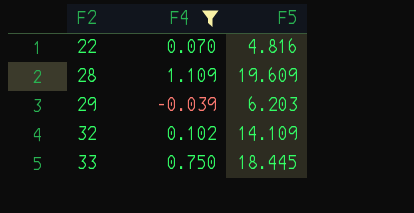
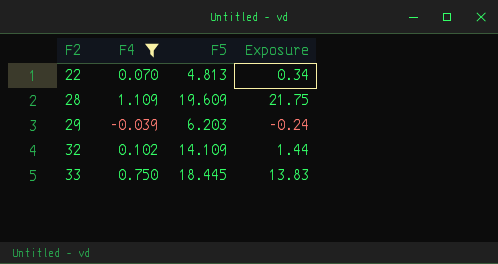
column Exposure | formula: none -> [F4] * [F5]
22 | F5: 4.816 -> 4.813

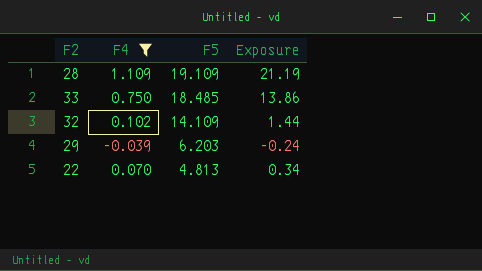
row order: F2 ascending -> F5 descending
28 | F5: 19.609 -> 19.109
28 | Exposure: 21.75 -> 21.19
33 | F5: 18.445 -> 18.485
33 | Exposure: 13.83 -> 13.86

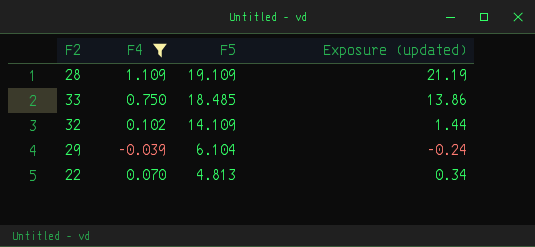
column name: Exposure -> Exposure (updated)
29 | F5: 6.203 -> 6.104

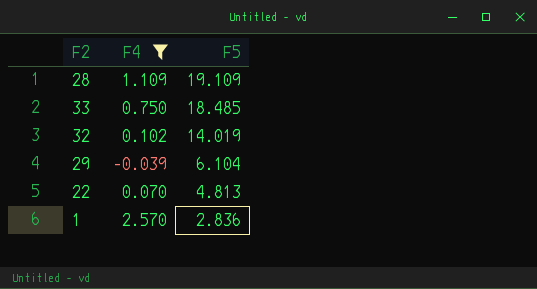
column Exposure (updated) | formula: [F4] * [F5] -> none
32 | F5: 14.109 -> 14.019
row 1: none -> 2.570 | 2.836

